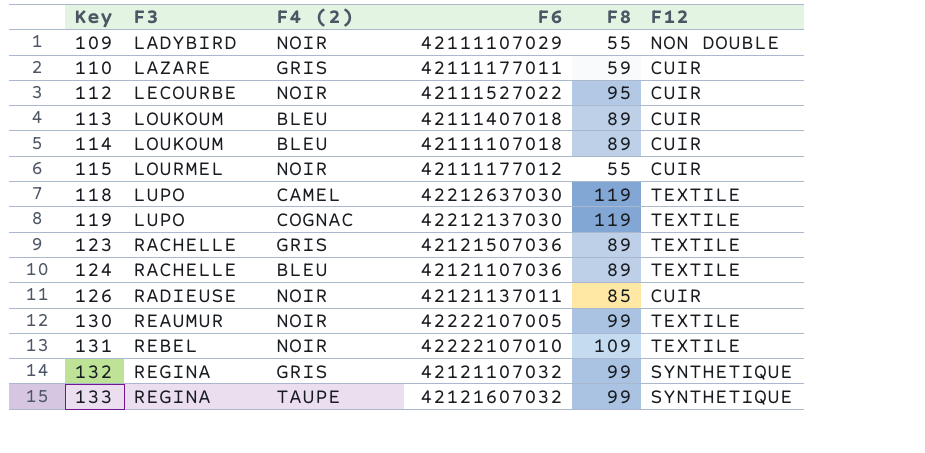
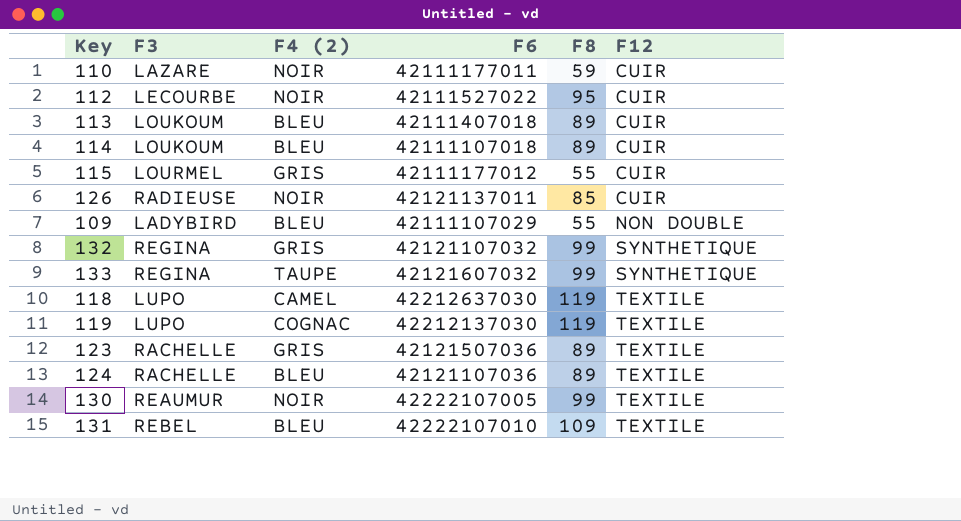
row order: Key ascending -> F12 ascending
110 | F4 (2): GRIS -> NOIR
115 | F4 (2): NOIR -> GRIS
109 | F4 (2): NOIR -> BLEU
131 | F4 (2): NOIR -> BLEU

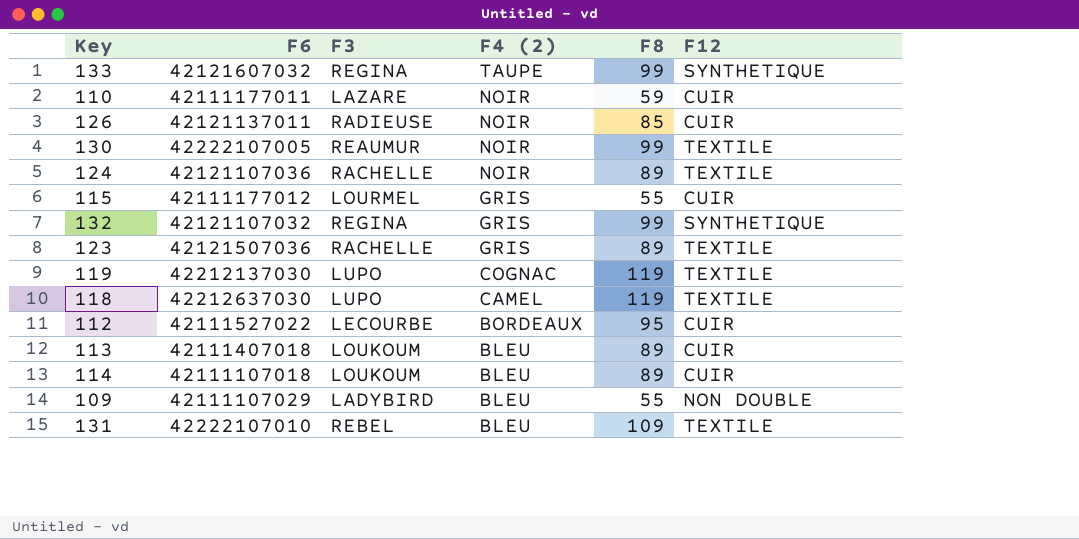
row order: F12 ascending -> F4 (2) descending
column F6 | position: 4 -> 2
124 | F4 (2): BLEU -> NOIR
112 | F4 (2): NOIR -> BORDEAUX

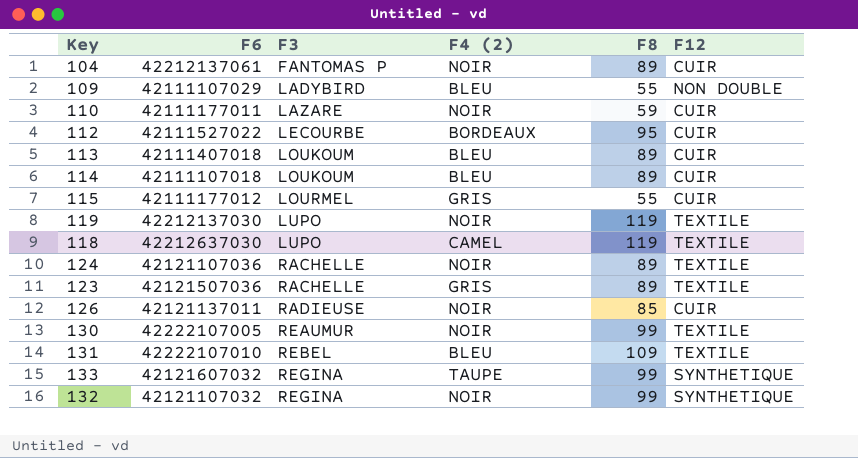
row order: F4 (2) descending -> F3 ascending
row 104: none -> 42212137061 | FANTOMAS P | NOIR | 89 | CUIR
119 | F4 (2): COGNAC -> NOIR
132 | F4 (2): GRIS -> NOIR

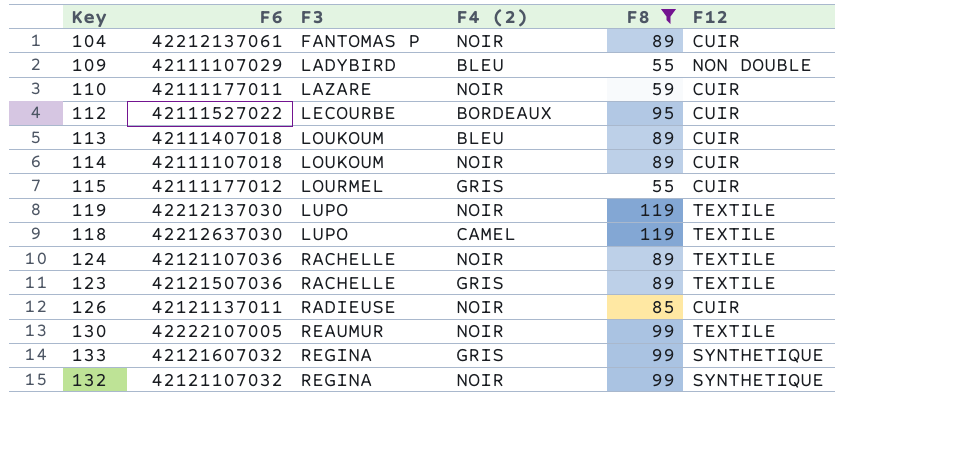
filter: none -> F8 != 109
114 | F4 (2): BLEU -> NOIR
133 | F4 (2): TAUPE -> GRIS

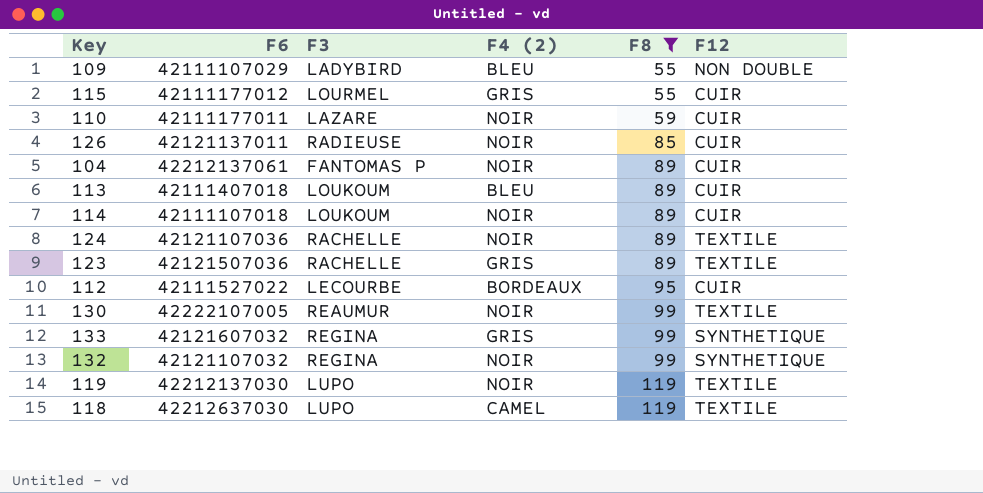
row order: F3 ascending -> F8 ascending

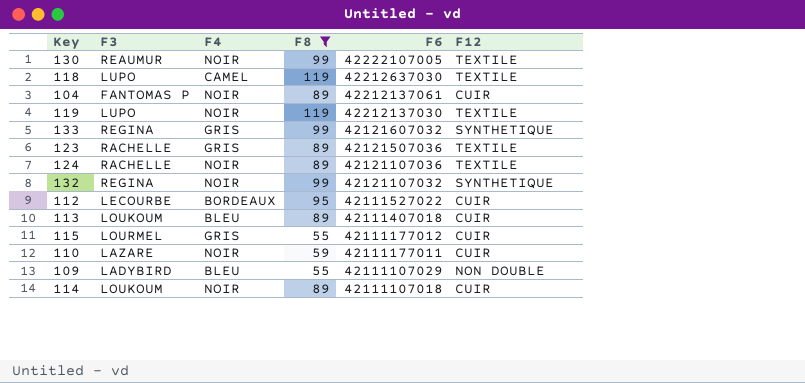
row order: F8 ascending -> F6 descending
column name: F4 (2) -> F4
column F6 | position: 2 -> 5
row 126: 42121137011 | RADIEUSE | NOIR | 85 | CUIR -> none

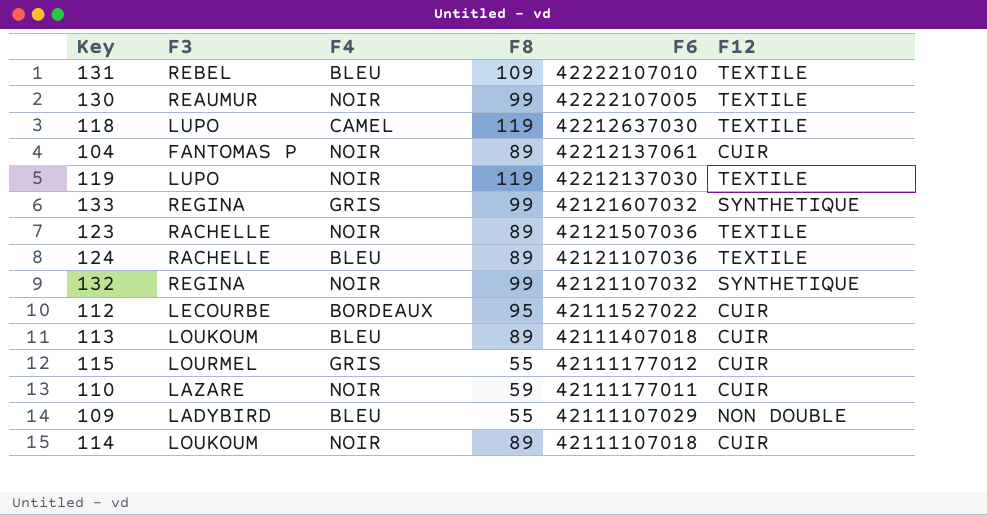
filter: F8 != 109 -> none
123 | F4: GRIS -> NOIR
124 | F4: NOIR -> BLEU

